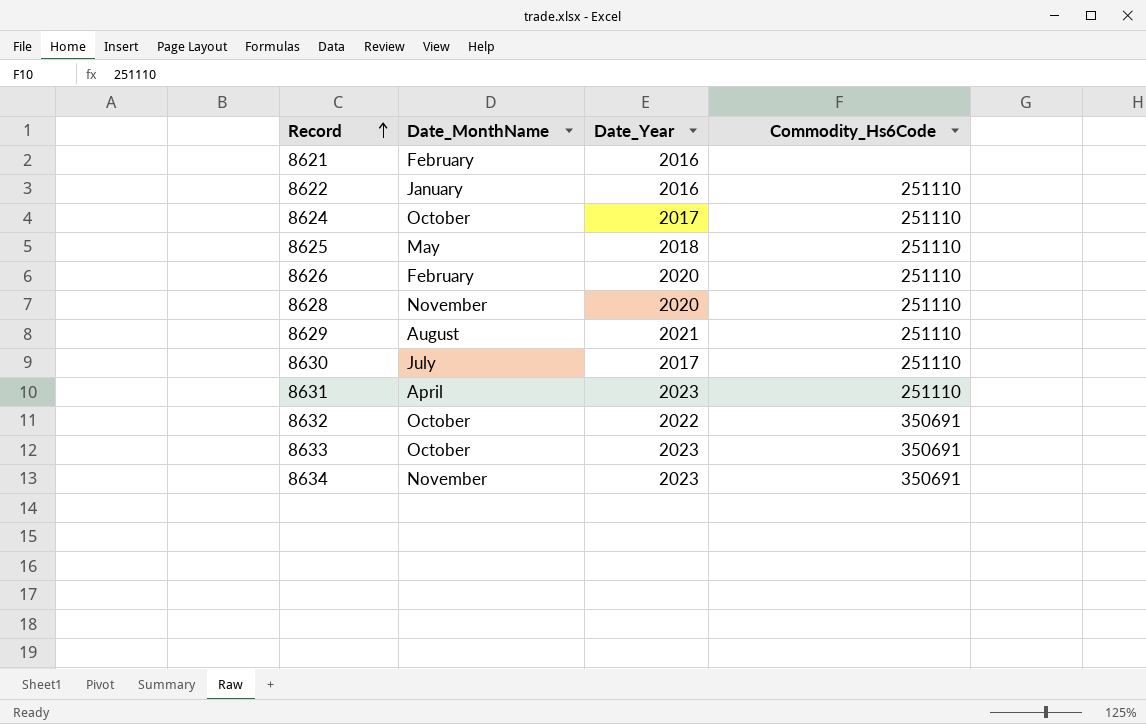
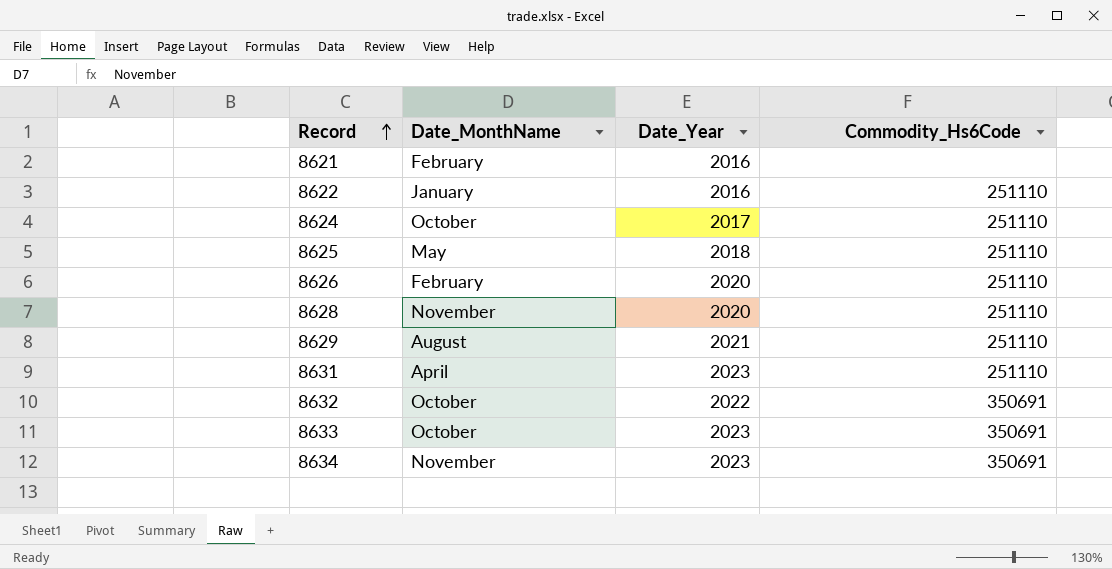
row 8630: July | 2017 | 251110 -> none

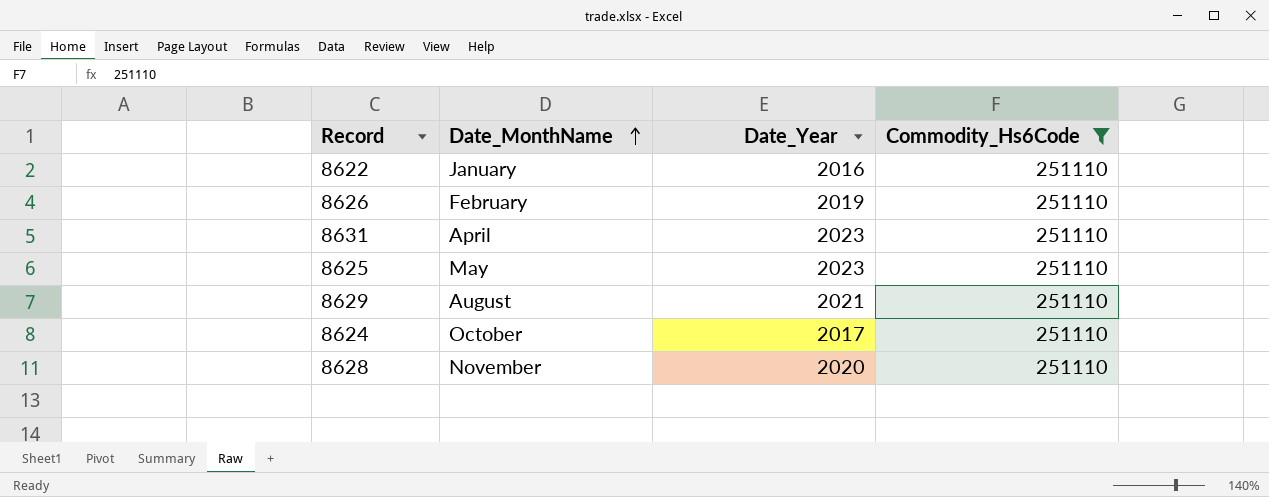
filter: none -> Commodity_Hs6Code = 251110
row order: Record ascending -> Date_MonthName ascending
8626 | Date_Year: 2020 -> 2019
8625 | Date_Year: 2018 -> 2023

